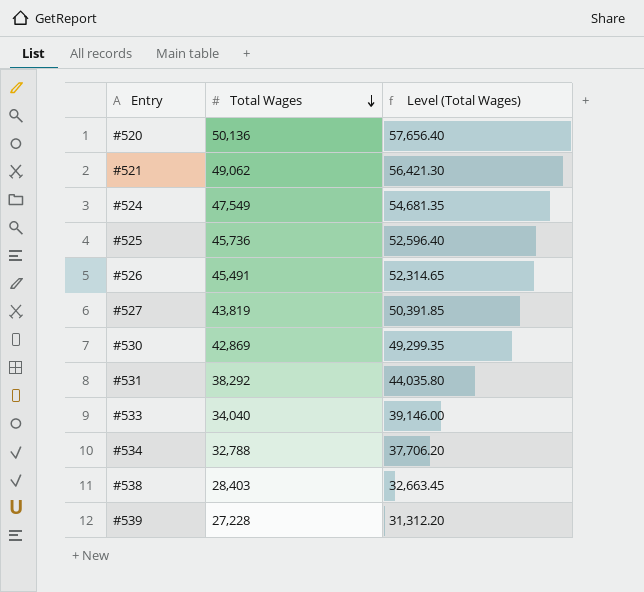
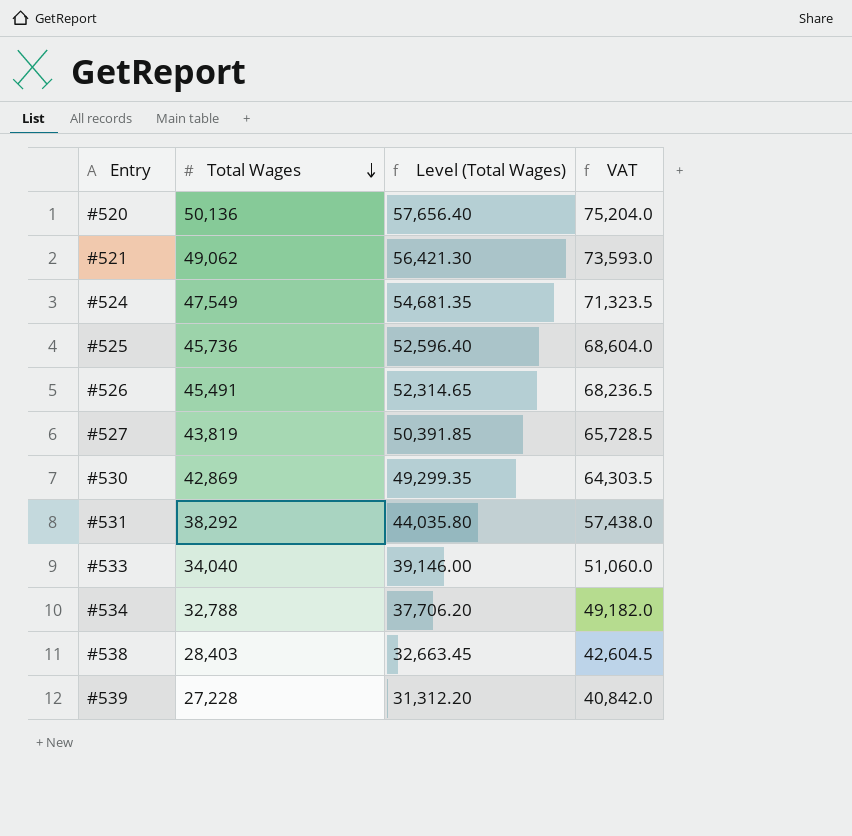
column VAT | formula: none -> [Total Wages] * 1.5

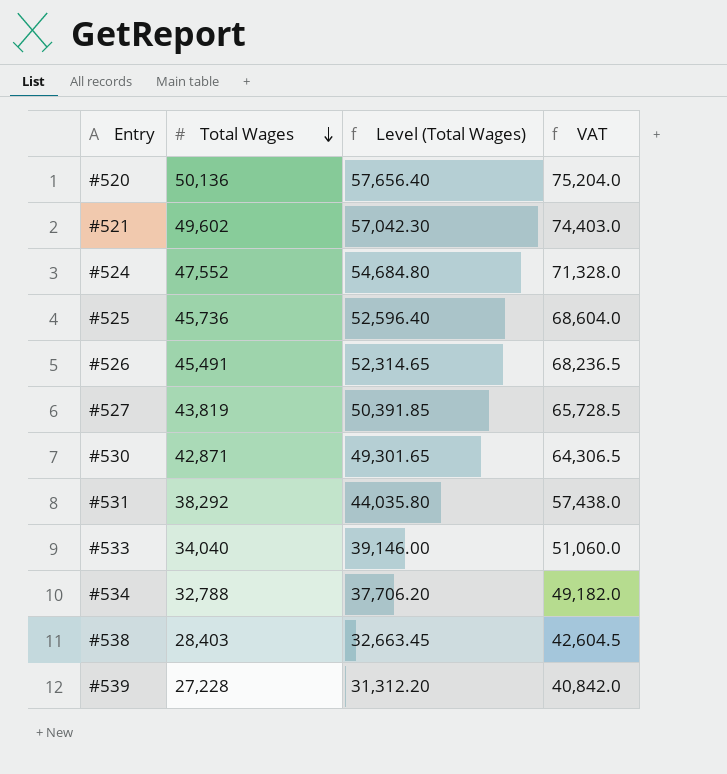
#521 | Total Wages: 49,062 -> 49,602
#521 | Level (Total Wages): 56,421.30 -> 57,042.30
#521 | VAT: 73,593.0 -> 74,403.0
#524 | Total Wages: 47,549 -> 47,552
#524 | Level (Total Wages): 54,681.35 -> 54,684.80
#524 | VAT: 71,323.5 -> 71,328.0
#530 | Total Wages: 42,869 -> 42,871
#530 | Level (Total Wages): 49,299.35 -> 49,301.65
#530 | VAT: 64,303.5 -> 64,306.5

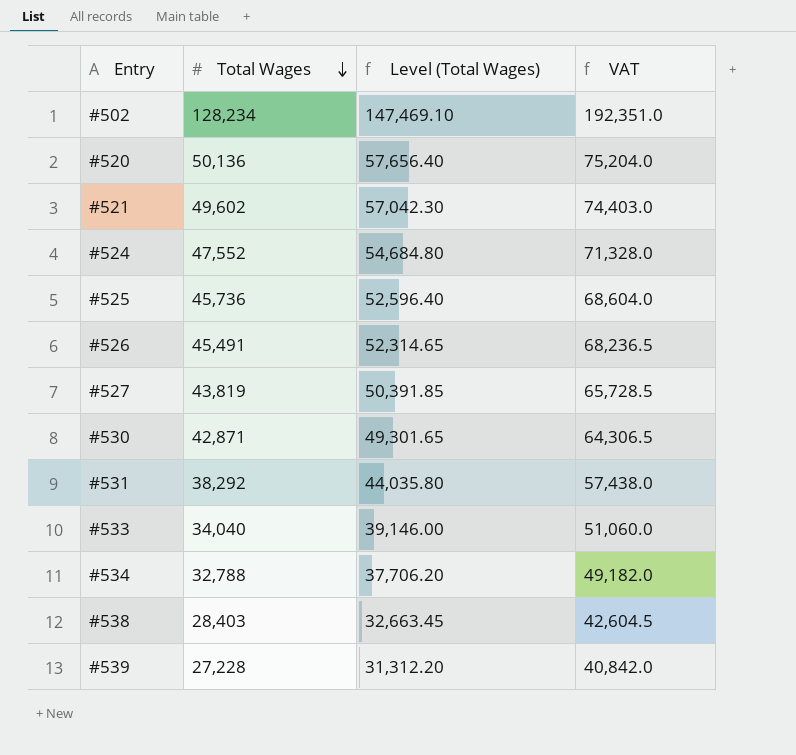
row #502: none -> 128,234 | 147,469.10 | 192,351.0

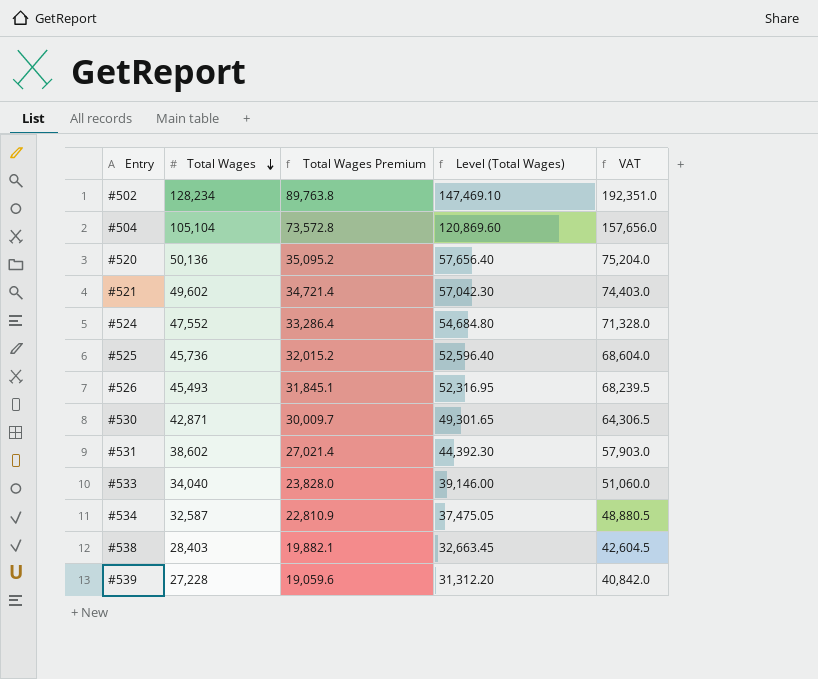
column Total Wages Premium | formula: none -> [Total Wages] * 0.7
row #527: 43,819 | 50,391.85 | 65,728.5 -> none
row #504: none -> 105,104 | 73,572.8 | 120,869.60 | 157,656.0
#526 | Total Wages: 45,491 -> 45,493
#526 | Level (Total Wages): 52,314.65 -> 52,316.95
#526 | VAT: 68,236.5 -> 68,239.5
#531 | Total Wages: 38,292 -> 38,602
#531 | Level (Total Wages): 44,035.80 -> 44,392.30
#531 | VAT: 57,438.0 -> 57,903.0
#534 | Total Wages: 32,788 -> 32,587
#534 | Level (Total Wages): 37,706.20 -> 37,475.05
#534 | VAT: 49,182.0 -> 48,880.5

